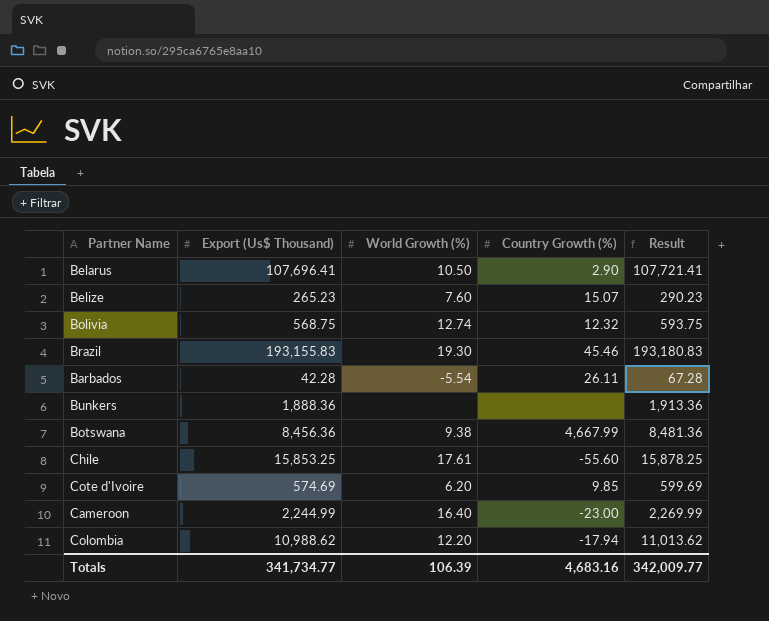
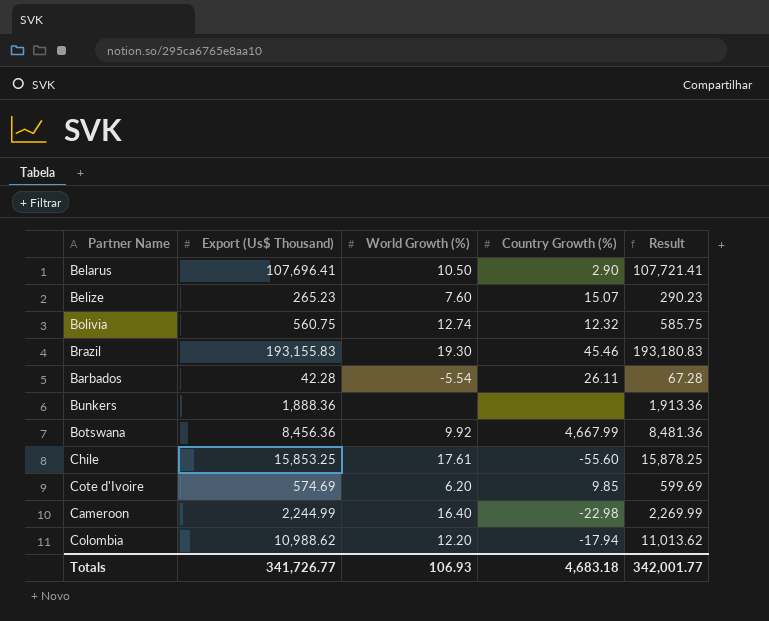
Bolivia | Export (Us$ Thousand): 568.75 -> 560.75
Bolivia | Result: 593.75 -> 585.75
Botswana | World Growth (%): 9.38 -> 9.92
Cameroon | Country Growth (%): -23.00 -> -22.98
Totals | Export (Us$ Thousand): 341,734.77 -> 341,726.77
Totals | World Growth (%): 106.39 -> 106.93
Totals | Country Growth (%): 4,683.16 -> 4,683.18
Totals | Result: 342,009.77 -> 342,001.77

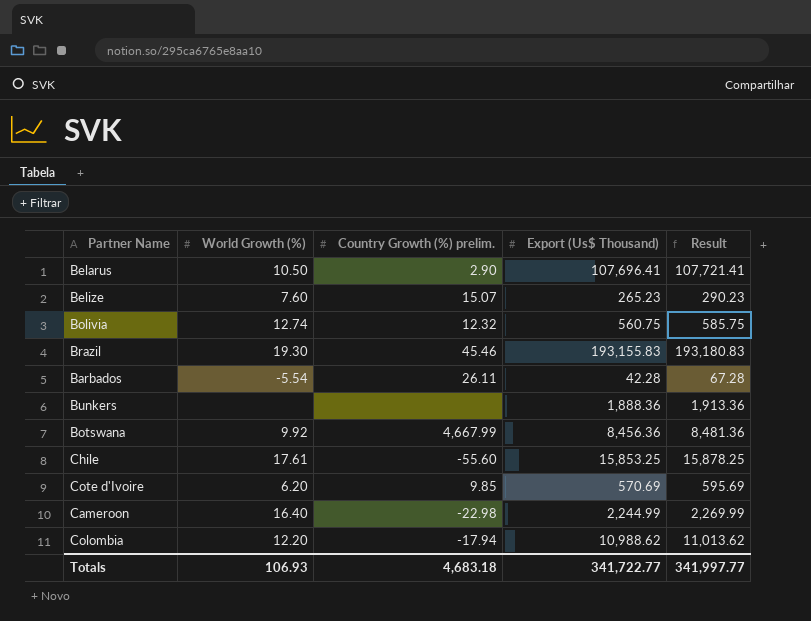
column name: Country Growth (%) -> Country Growth (%) prelim.
column Export (Us$ Thousand) | position: 2 -> 4
Cote d'Ivoire | Export (Us$ Thousand): 574.69 -> 570.69
Cote d'Ivoire | Result: 599.69 -> 595.69
Totals | Export (Us$ Thousand): 341,726.77 -> 341,722.77
Totals | Result: 342,001.77 -> 341,997.77

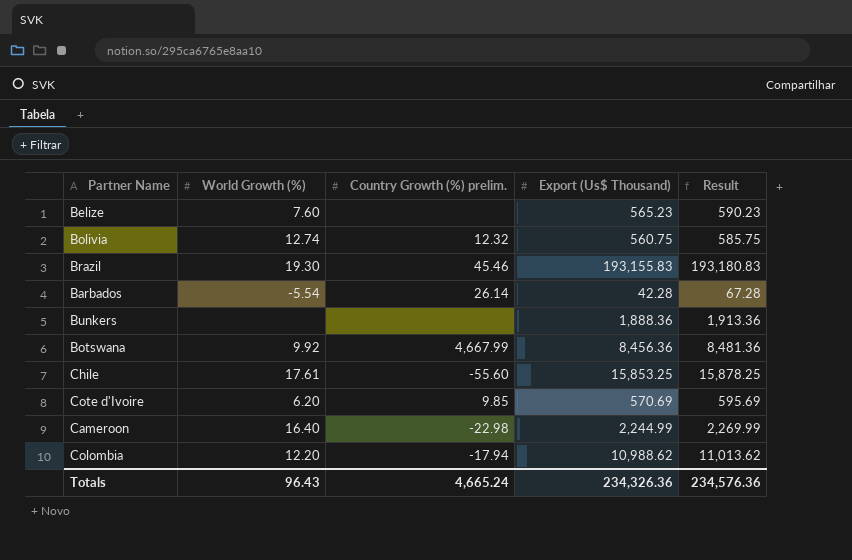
row Belarus: 10.50 | 2.90 | 107,696.41 | 107,721.41 -> none
Belize | Country Growth (%) prelim.: 15.07 -> none
Belize | Export (Us$ Thousand): 265.23 -> 565.23
Belize | Result: 290.23 -> 590.23
Barbados | Country Growth (%) prelim.: 26.11 -> 26.14
Totals | World Growth (%): 106.93 -> 96.43
Totals | Country Growth (%) prelim.: 4,683.18 -> 4,665.24
Totals | Export (Us$ Thousand): 341,722.77 -> 234,326.36
Totals | Result: 341,997.77 -> 234,576.36

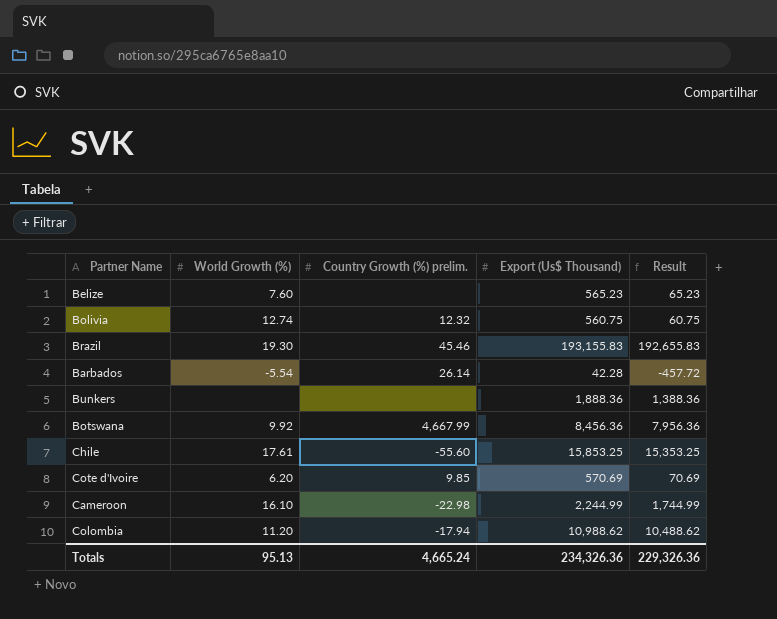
column Result | formula: [Export (Us$ Thousand)] + 25 -> [Export (Us$ Thousand)] - 500
Cameroon | World Growth (%): 16.40 -> 16.10
Colombia | World Growth (%): 12.20 -> 11.20
Totals | World Growth (%): 96.43 -> 95.13
Totals | Result: 234,576.36 -> 229,326.36

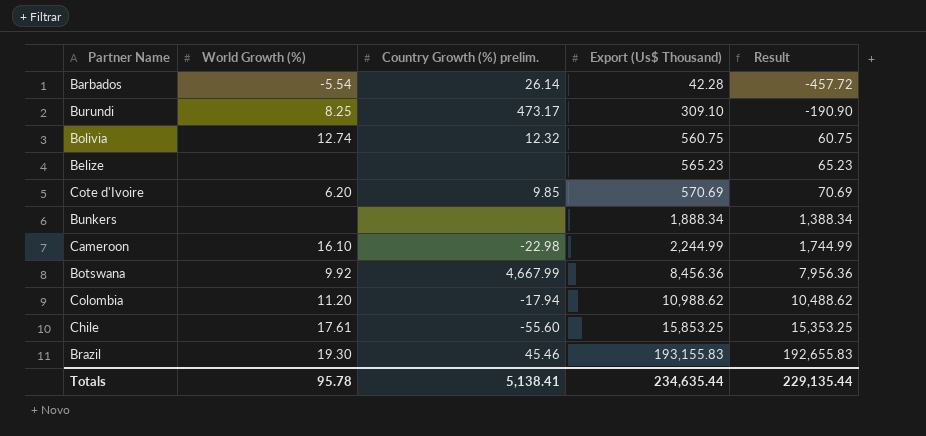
row order: none -> Export (Us$ Thousand) ascending
row Burundi: none -> 8.25 | 473.17 | 309.10 | -190.90
Belize | World Growth (%): 7.60 -> none
Bunkers | Export (Us$ Thousand): 1,888.36 -> 1,888.34
Bunkers | Result: 1,388.36 -> 1,388.34
Totals | World Growth (%): 95.13 -> 95.78
Totals | Country Growth (%) prelim.: 4,665.24 -> 5,138.41
Totals | Export (Us$ Thousand): 234,326.36 -> 234,635.44
Totals | Result: 229,326.36 -> 229,135.44

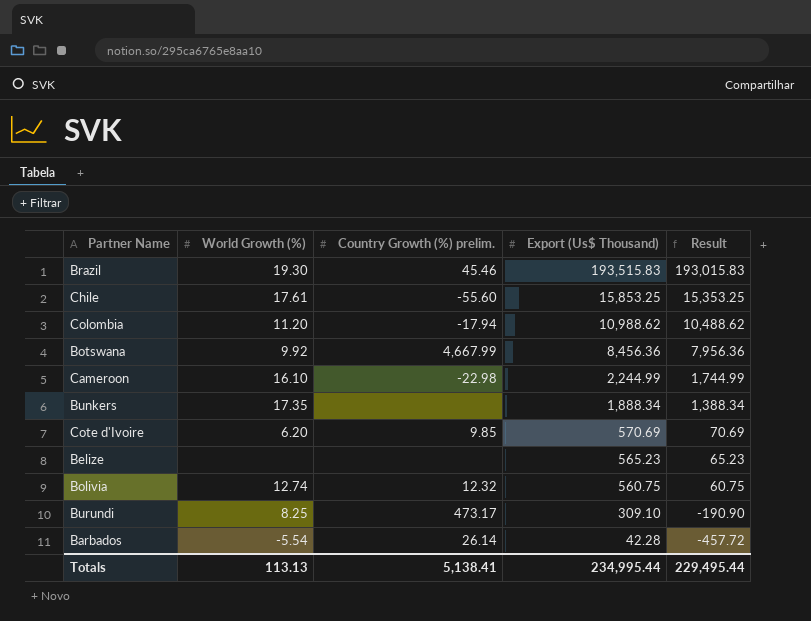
row order: Export (Us$ Thousand) ascending -> Export (Us$ Thousand) descending
Brazil | Export (Us$ Thousand): 193,155.83 -> 193,515.83
Brazil | Result: 192,655.83 -> 193,015.83
Bunkers | World Growth (%): none -> 17.35
Totals | World Growth (%): 95.78 -> 113.13
Totals | Export (Us$ Thousand): 234,635.44 -> 234,995.44
Totals | Result: 229,135.44 -> 229,495.44

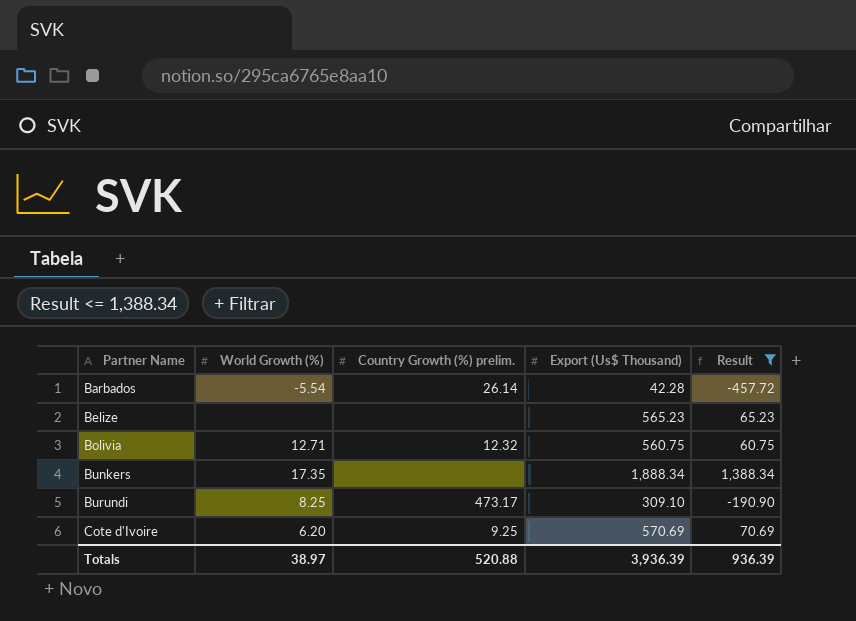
filter: none -> Result <= 1,388.34
row order: Export (Us$ Thousand) descending -> Partner Name ascending
Bolivia | World Growth (%): 12.74 -> 12.71
Cote d'Ivoire | Country Growth (%) prelim.: 9.85 -> 9.25
Totals | World Growth (%): 113.13 -> 38.97
Totals | Country Growth (%) prelim.: 5,138.41 -> 520.88
Totals | Export (Us$ Thousand): 234,995.44 -> 3,936.39
Totals | Result: 229,495.44 -> 936.39

